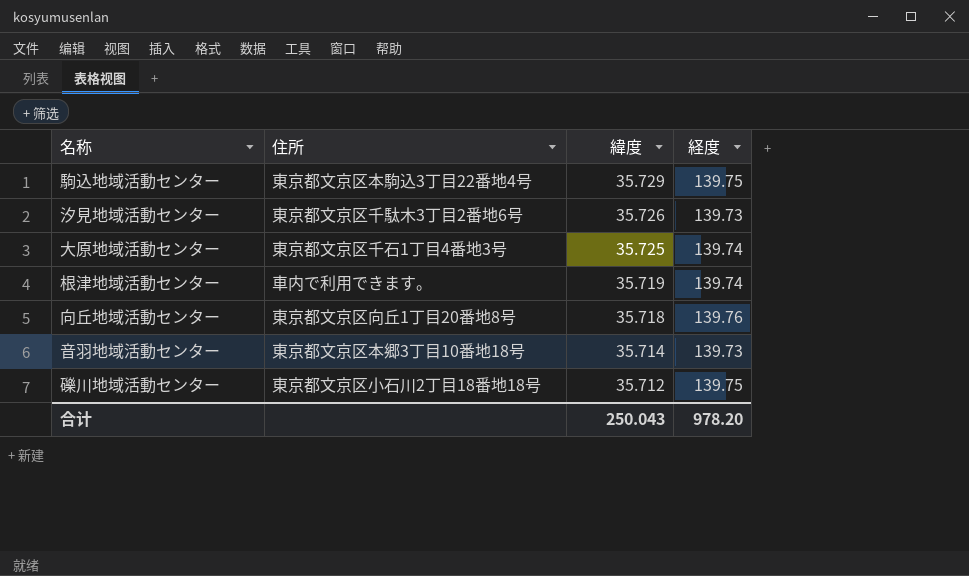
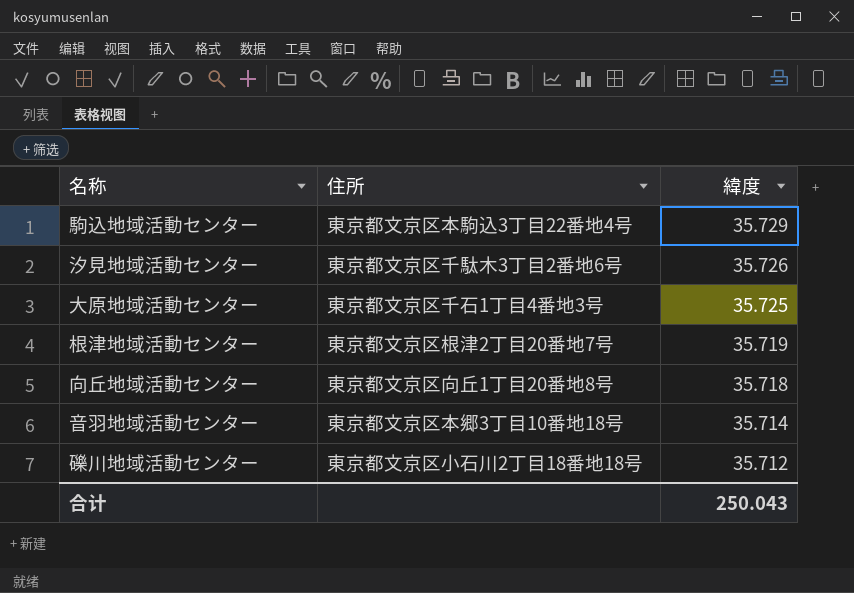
column 経度 | position: 4 -> none
根津地域活動センター | 住所: 車内で利用できます。 -> 東京都文京区根津2丁目20番地7号

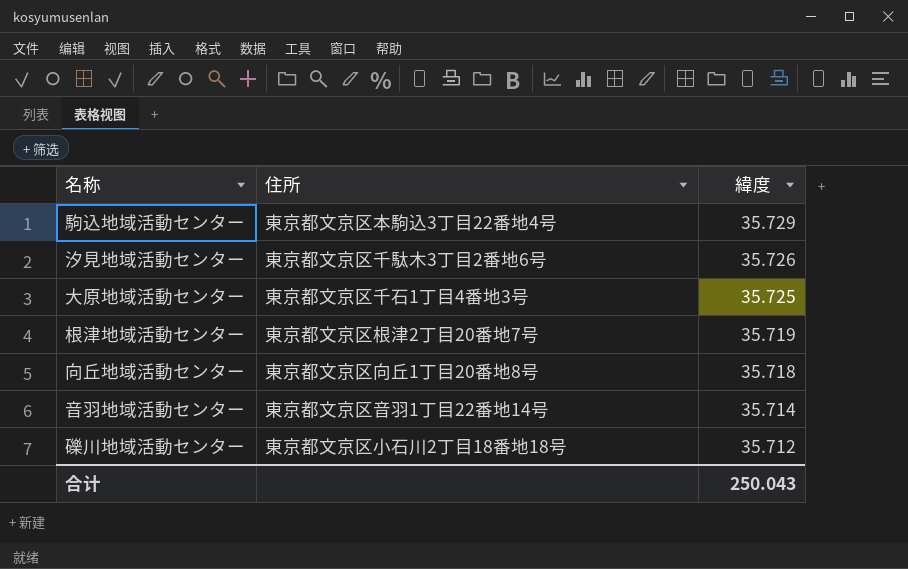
音羽地域活動センター | 住所: 東京都文京区本郷3丁目10番地18号 -> 東京都文京区音羽1丁目22番地14号

